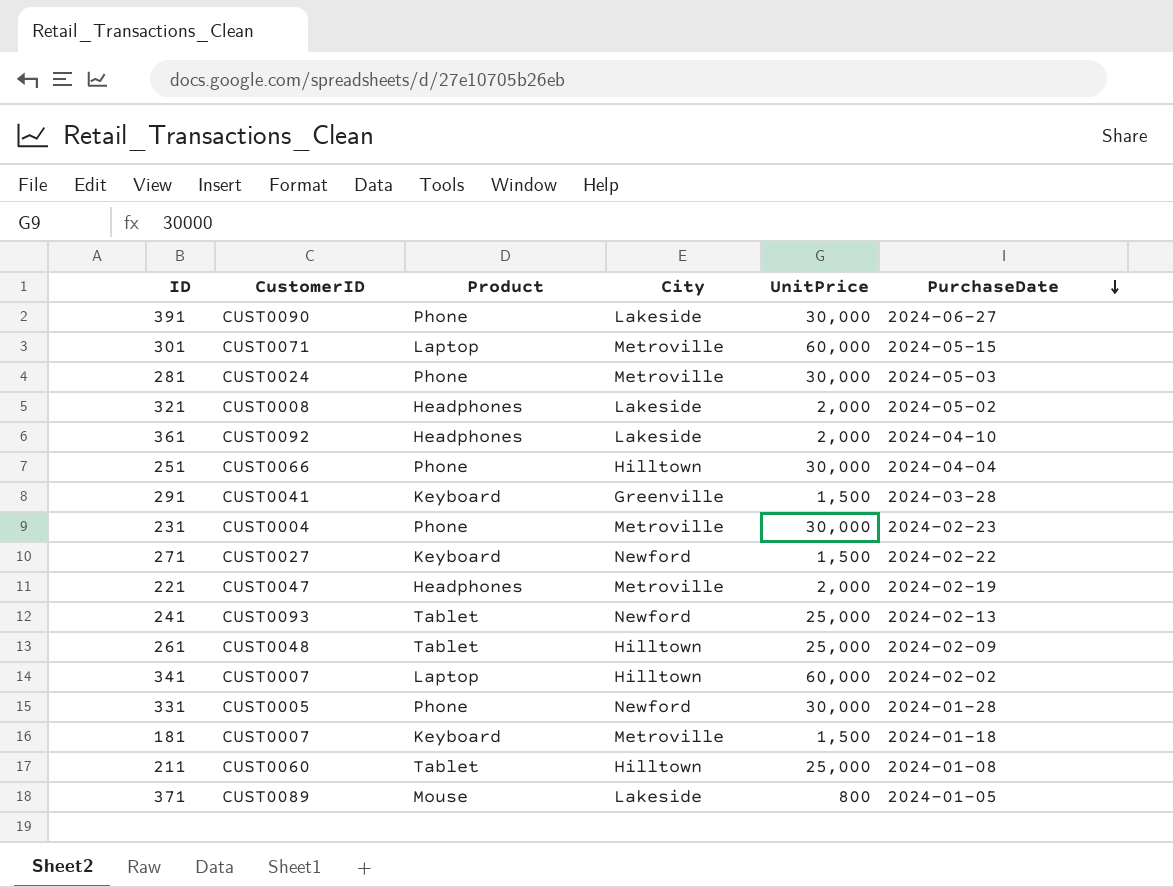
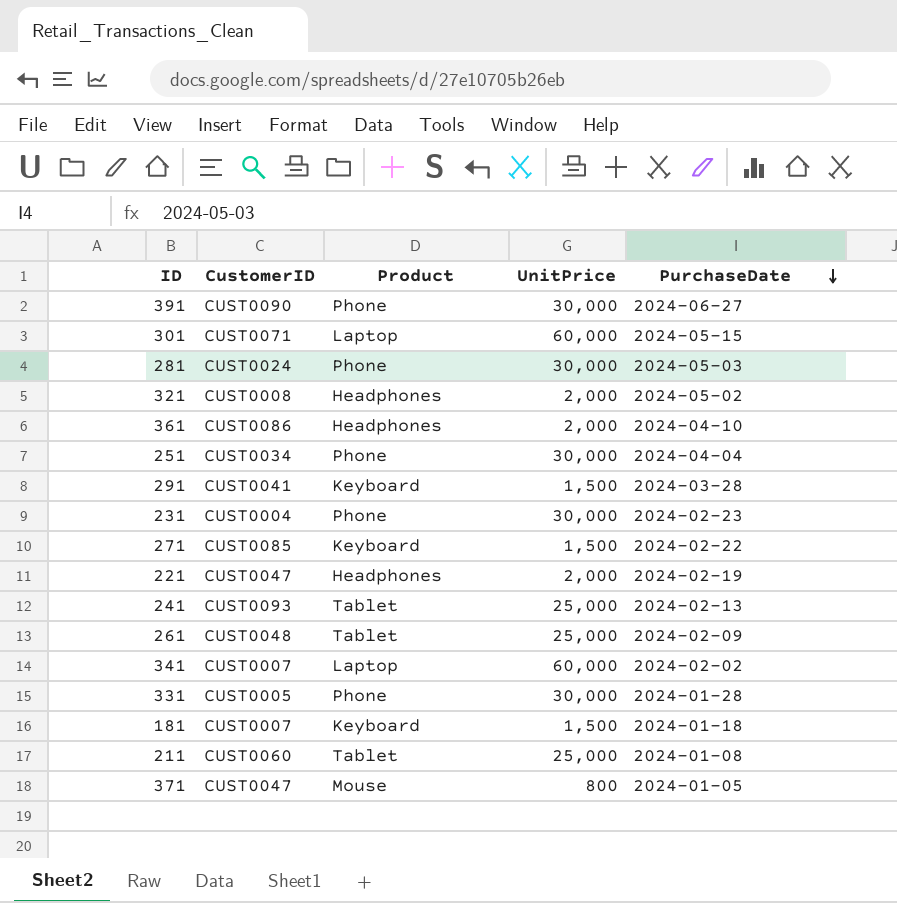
column City | position: 4 -> none
361 | CustomerID: CUST0092 -> CUST0086
251 | CustomerID: CUST0066 -> CUST0034
271 | CustomerID: CUST0027 -> CUST0085
371 | CustomerID: CUST0089 -> CUST0047

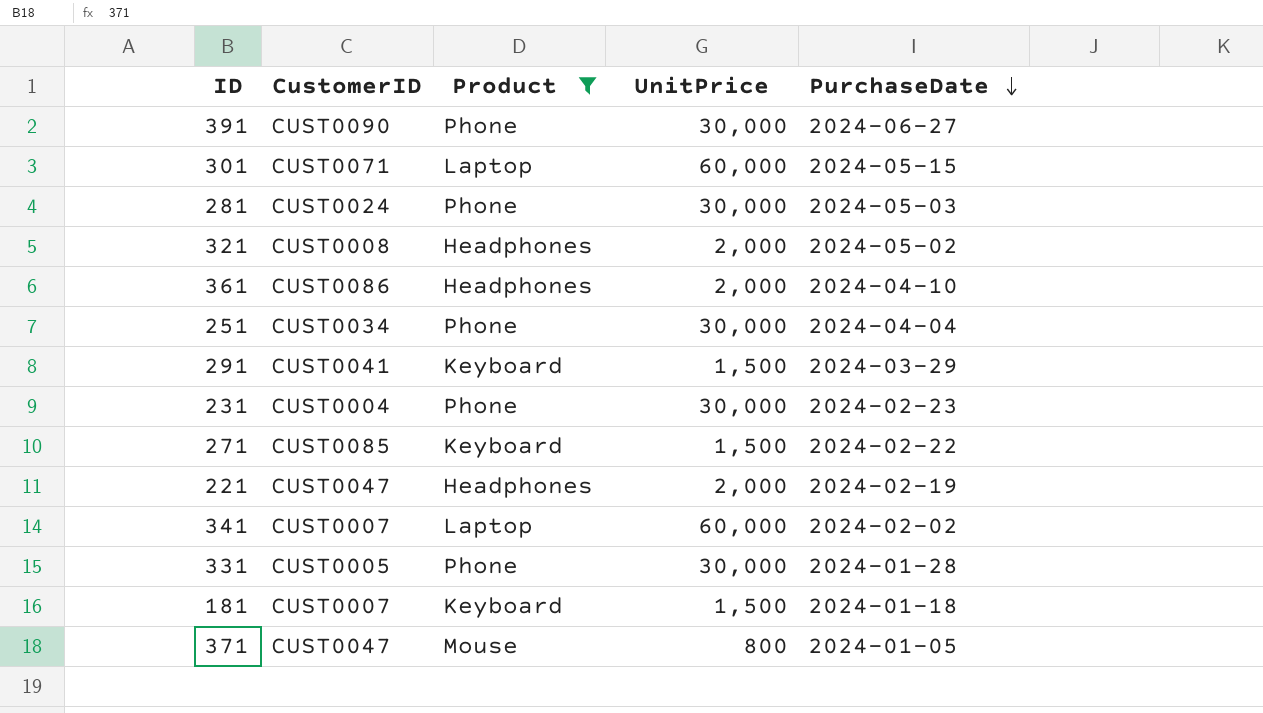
filter: none -> Product != Tablet
291 | PurchaseDate: 2024-03-28 -> 2024-03-29

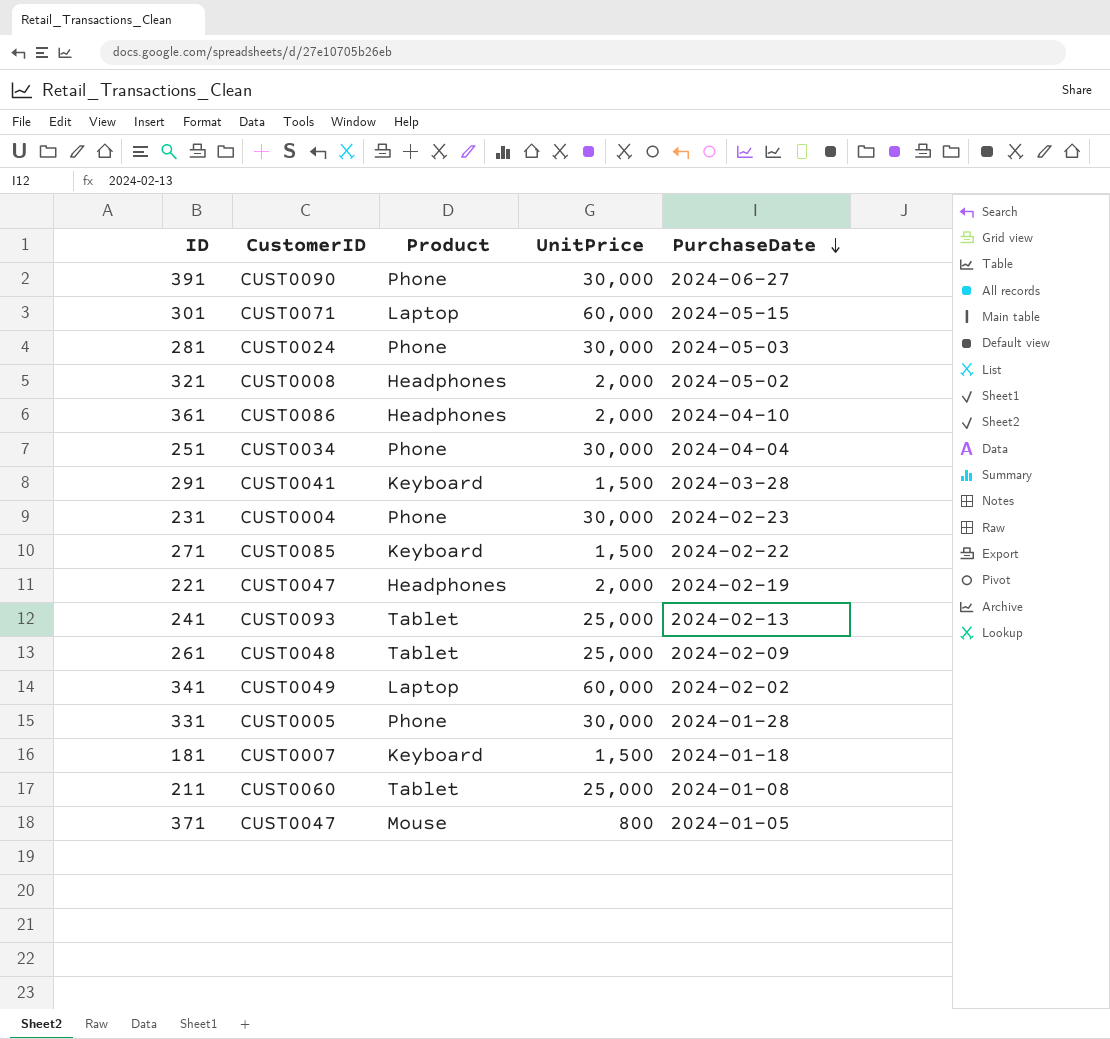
filter: Product != Tablet -> none
291 | PurchaseDate: 2024-03-29 -> 2024-03-28
341 | CustomerID: CUST0007 -> CUST0049

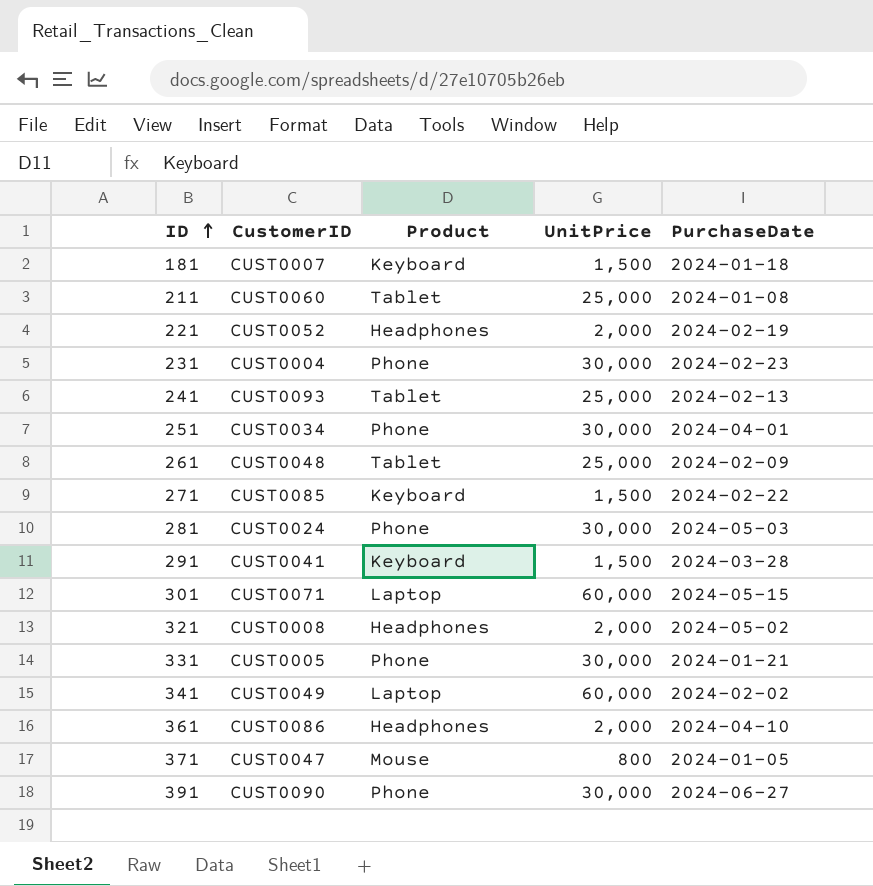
row order: PurchaseDate descending -> ID ascending
221 | CustomerID: CUST0047 -> CUST0052
251 | PurchaseDate: 2024-04-04 -> 2024-04-01
331 | PurchaseDate: 2024-01-28 -> 2024-01-21

